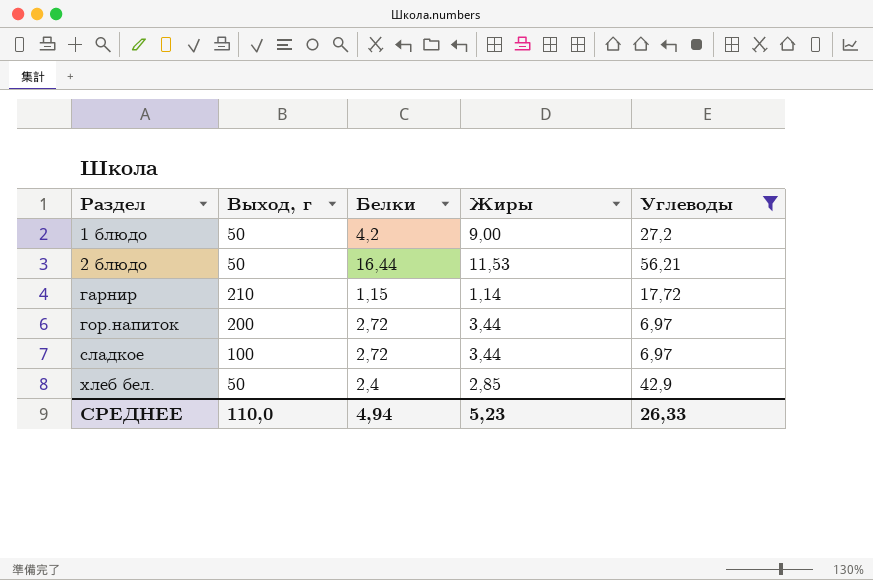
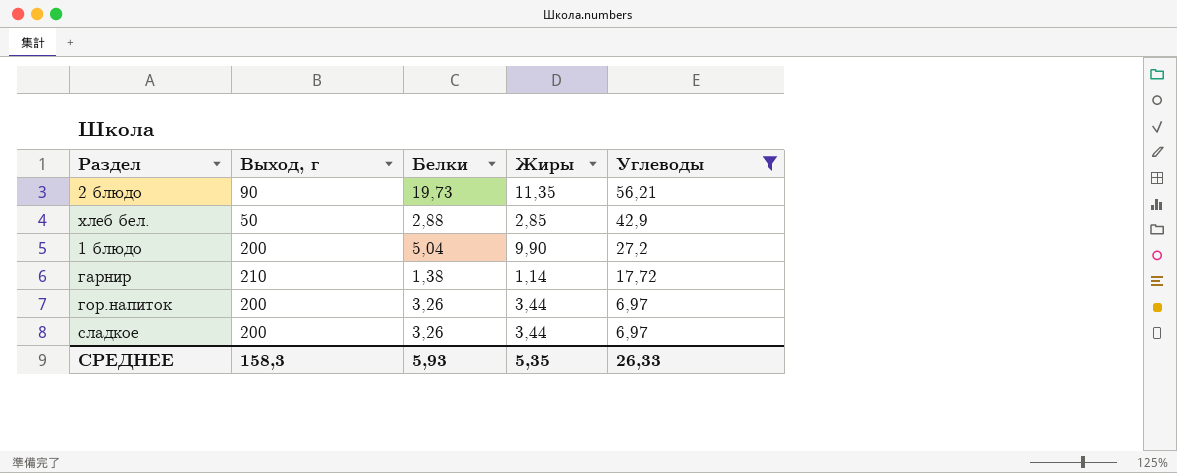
row order: Раздел ascending -> Углеводы descending
2 блюдо | Выход, г: 50 -> 90
2 блюдо | Белки: 16,44 -> 19,73
2 блюдо | Жиры: 11,53 -> 11,35
хлеб бел. | Белки: 2,4 -> 2,88
1 блюдо | Выход, г: 50 -> 200
1 блюдо | Белки: 4,2 -> 5,04
1 блюдо | Жиры: 9,00 -> 9,90
гарнир | Белки: 1,15 -> 1,38
гор.напиток | Белки: 2,72 -> 3,26
сладкое | Выход, г: 100 -> 200
сладкое | Белки: 2,72 -> 3,26
СРЕДНЕЕ | Выход, г: 110,0 -> 158,3
СРЕДНЕЕ | Белки: 4,94 -> 5,93
СРЕДНЕЕ | Жиры: 5,23 -> 5,35

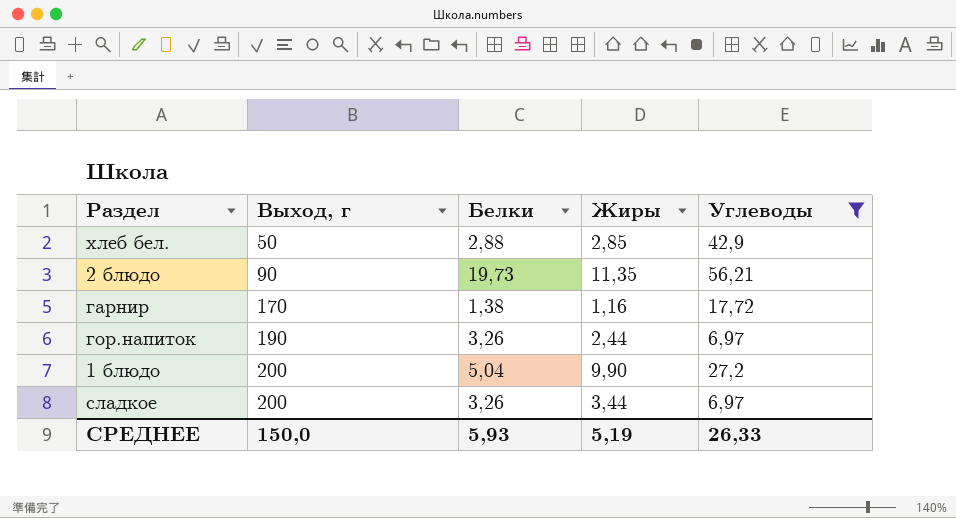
row order: Углеводы descending -> Выход, г ascending
гарнир | Выход, г: 210 -> 170
гарнир | Жиры: 1,14 -> 1,16
гор.напиток | Выход, г: 200 -> 190
гор.напиток | Жиры: 3,44 -> 2,44
СРЕДНЕЕ | Выход, г: 158,3 -> 150,0
СРЕДНЕЕ | Жиры: 5,35 -> 5,19

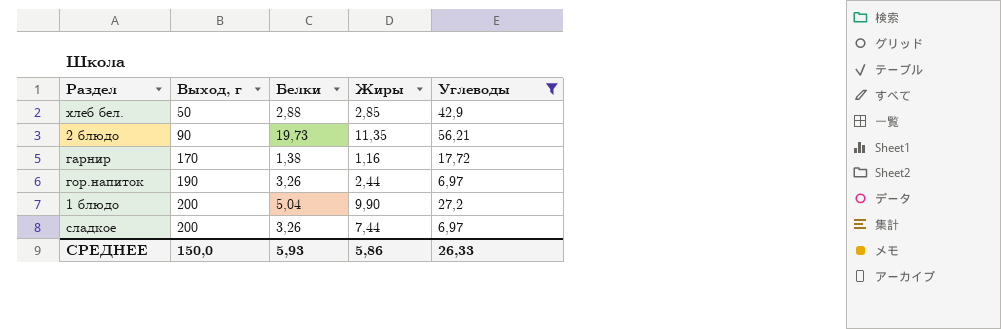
сладкое | Жиры: 3,44 -> 7,44
СРЕДНЕЕ | Жиры: 5,19 -> 5,86

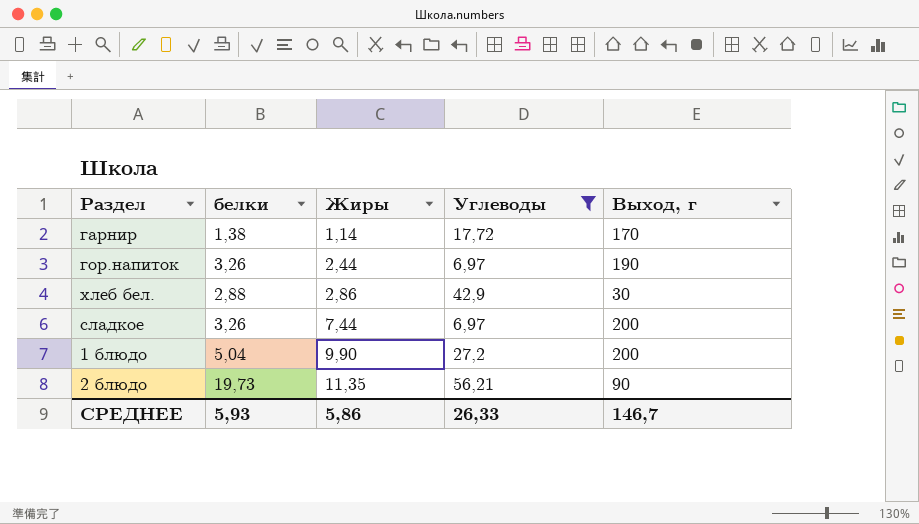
row order: Выход, г ascending -> Жиры ascending
column name: Белки -> белки
column Выход, г | position: 2 -> 5
гарнир | Жиры: 1,16 -> 1,14
хлеб бел. | Жиры: 2,85 -> 2,86
хлеб бел. | Выход, г: 50 -> 30
СРЕДНЕЕ | Выход, г: 150,0 -> 146,7

